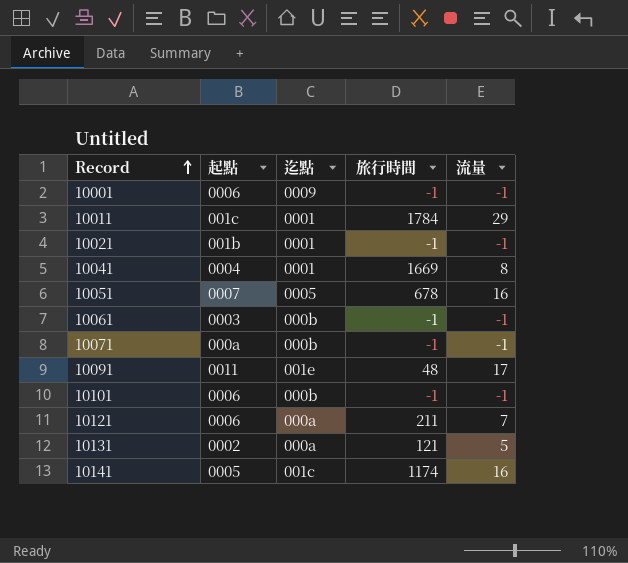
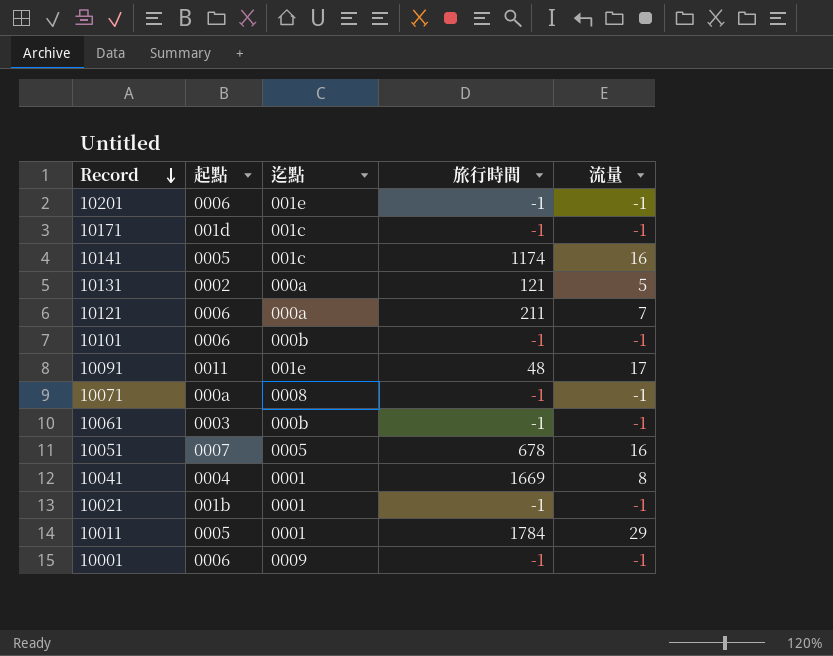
row order: Record ascending -> Record descending
row 10201: none -> 0006 | 001e | -1 | -1
row 10171: none -> 001d | 001c | -1 | -1
10071 | 迄點: 000b -> 0008
10011 | 起點: 001c -> 0005

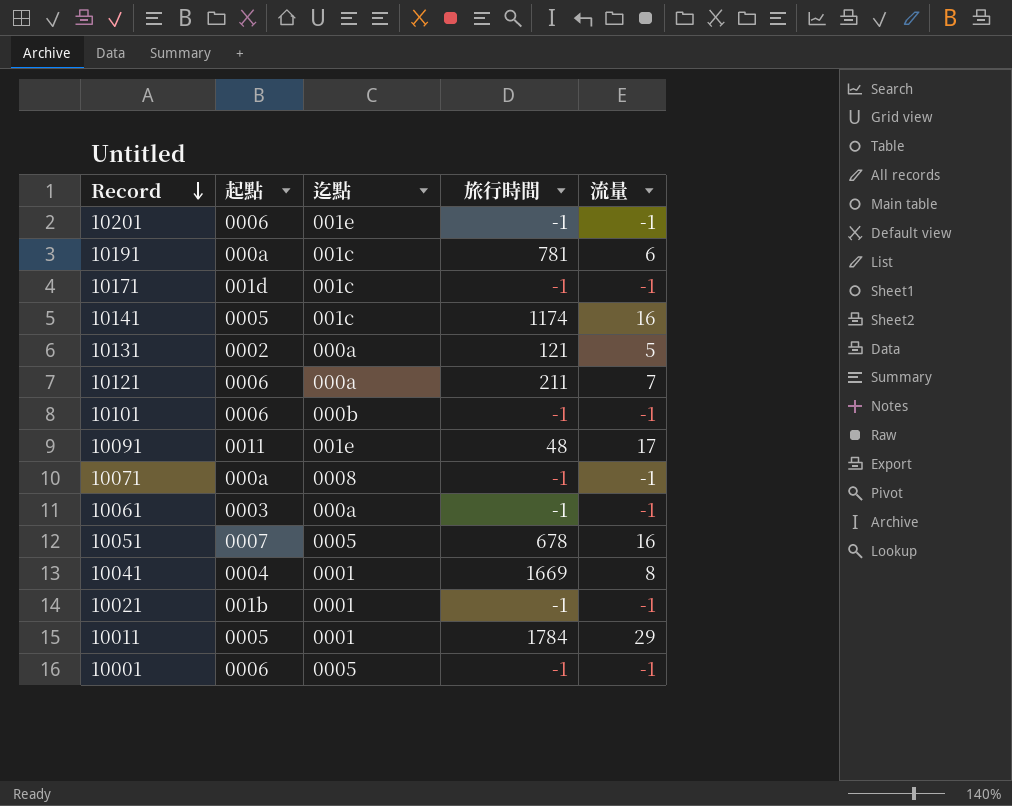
row 10191: none -> 000a | 001c | 781 | 6
10061 | 迄點: 000b -> 000a
10001 | 迄點: 0009 -> 0005

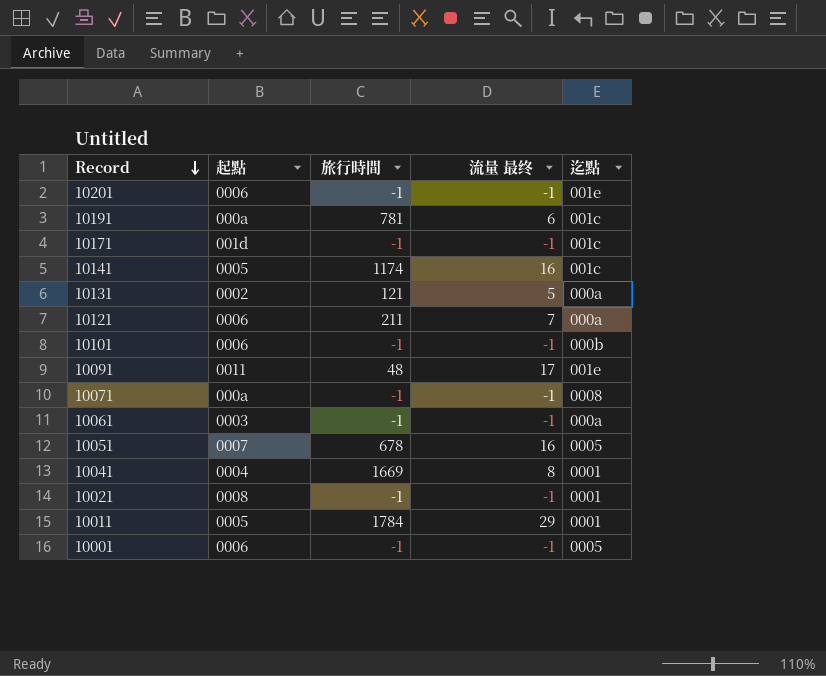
column name: 流量 -> 流量 最终
column 迄點 | position: 3 -> 5
10021 | 起點: 001b -> 0008

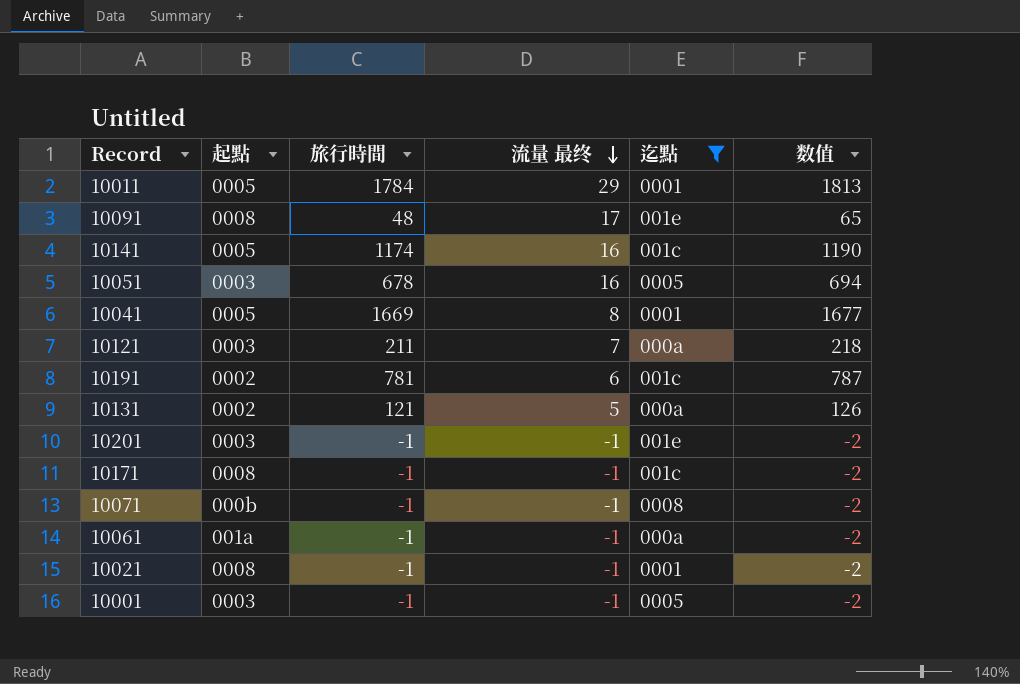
filter: none -> 迄點 != 000b
row order: Record descending -> 流量 最终 descending
column 数值 | formula: none -> [旅行時間] + [流量 最终]
10091 | 起點: 0011 -> 0008
10051 | 起點: 0007 -> 0003
10041 | 起點: 0004 -> 0005
10121 | 起點: 0006 -> 0003
10191 | 起點: 000a -> 0002
10201 | 起點: 0006 -> 0003
10171 | 起點: 001d -> 0008
10071 | 起點: 000a -> 000b
10061 | 起點: 0003 -> 001a
10001 | 起點: 0006 -> 0003

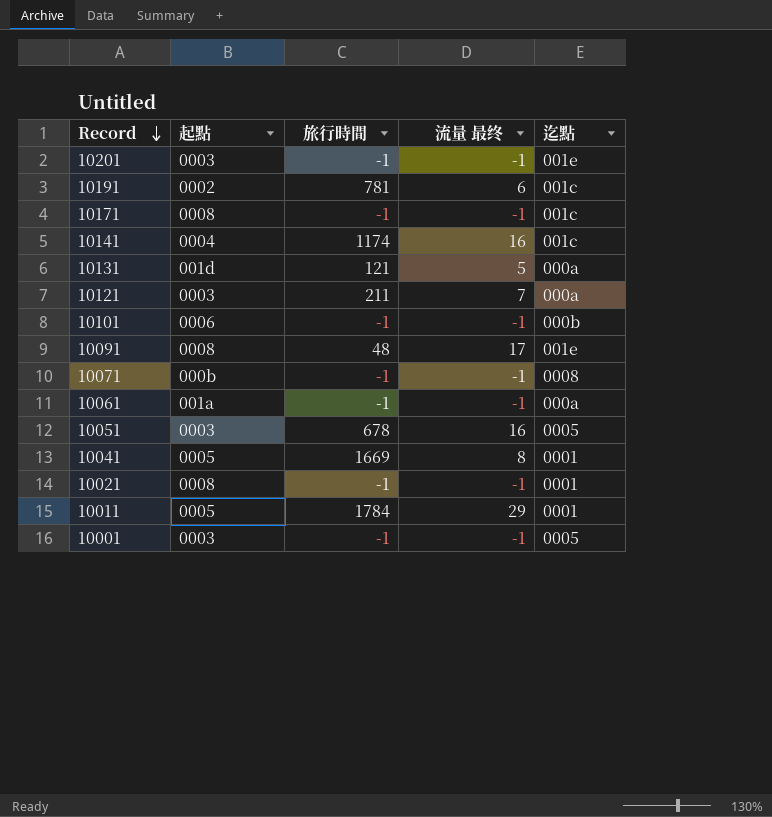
filter: 迄點 != 000b -> none
row order: 流量 最终 descending -> Record descending
column 数值 | formula: [旅行時間] + [流量 最终] -> none
10141 | 起點: 0005 -> 0004
10131 | 起點: 0002 -> 001d

